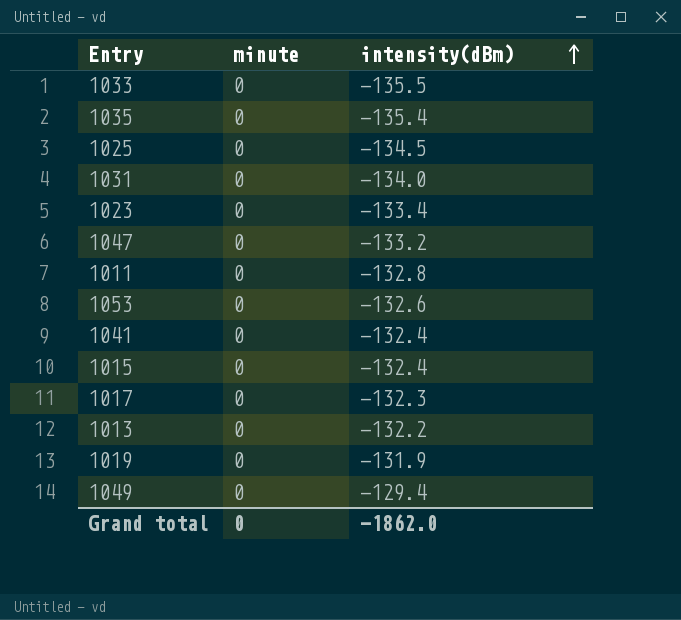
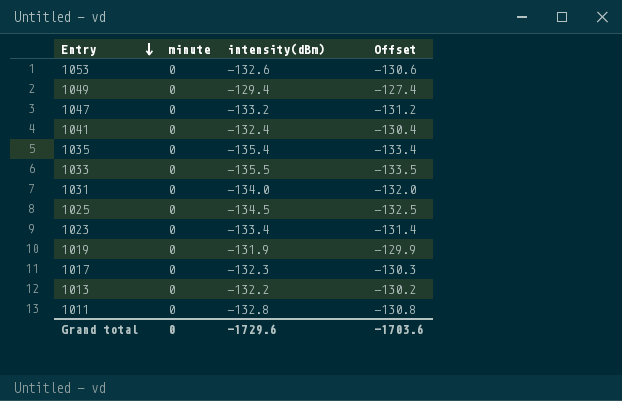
row order: intensity(dBm) ascending -> Entry descending
column Offset | formula: none -> [intensity(dBm)] + 2
row 1015: 0 | -132.4 -> none
Grand total | intensity(dBm): -1862.0 -> -1729.6

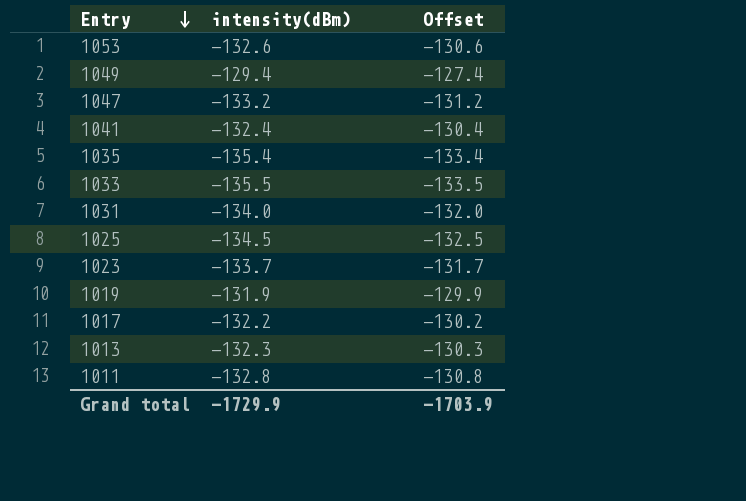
column minute | position: 2 -> none
1023 | intensity(dBm): -133.4 -> -133.7
1023 | Offset: -131.4 -> -131.7
1017 | intensity(dBm): -132.3 -> -132.2
1017 | Offset: -130.3 -> -130.2
1013 | intensity(dBm): -132.2 -> -132.3
1013 | Offset: -130.2 -> -130.3
Grand total | intensity(dBm): -1729.6 -> -1729.9
Grand total | Offset: -1703.6 -> -1703.9

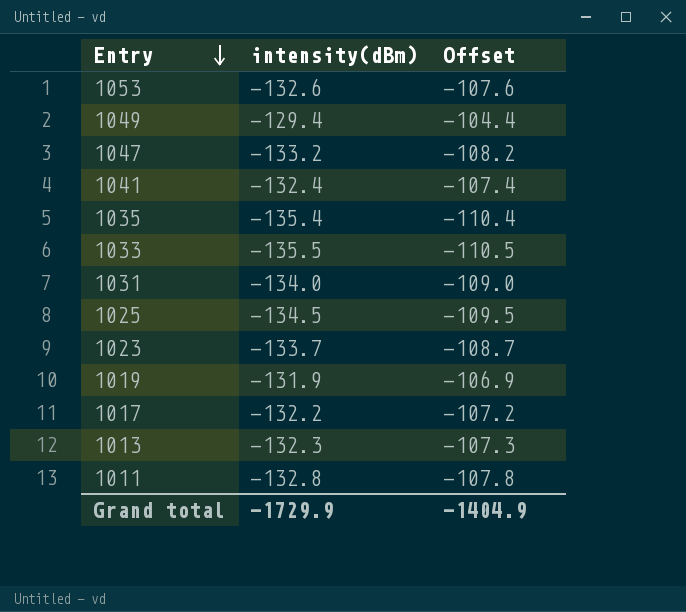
column Offset | formula: [intensity(dBm)] + 2 -> [intensity(dBm)] + 25
Grand total | Offset: -1703.9 -> -1404.9

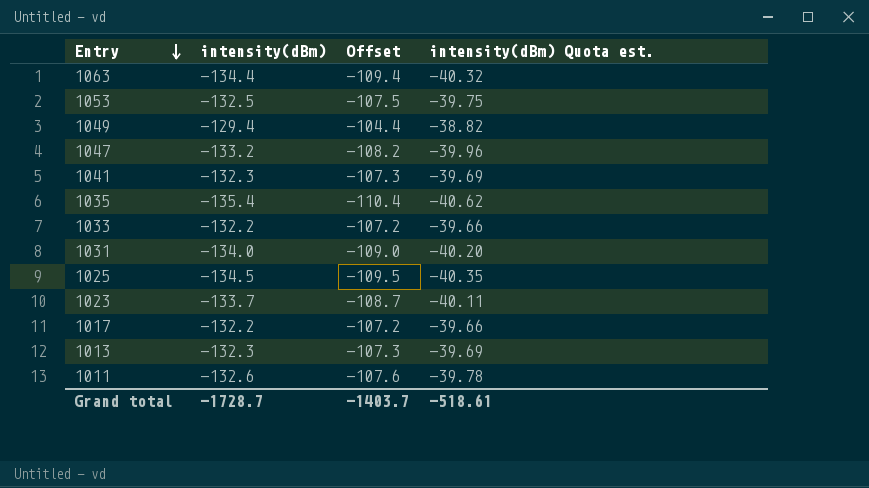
column intensity(dBm) Quota est. | formula: none -> [intensity(dBm)] * 0.3
row 1019: -131.9 | -106.9 -> none
row 1063: none -> -134.4 | -109.4 | -40.32
1053 | intensity(dBm): -132.6 -> -132.5
1053 | Offset: -107.6 -> -107.5
1041 | intensity(dBm): -132.4 -> -132.3
1041 | Offset: -107.4 -> -107.3
1033 | intensity(dBm): -135.5 -> -132.2
1033 | Offset: -110.5 -> -107.2
1011 | intensity(dBm): -132.8 -> -132.6
1011 | Offset: -107.8 -> -107.6
Grand total | intensity(dBm): -1729.9 -> -1728.7
Grand total | Offset: -1404.9 -> -1403.7

